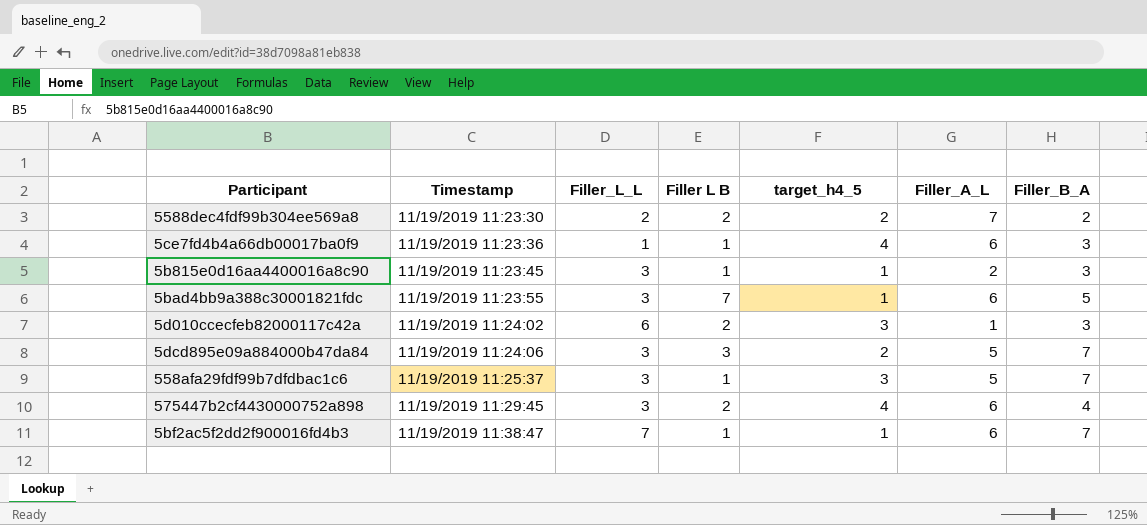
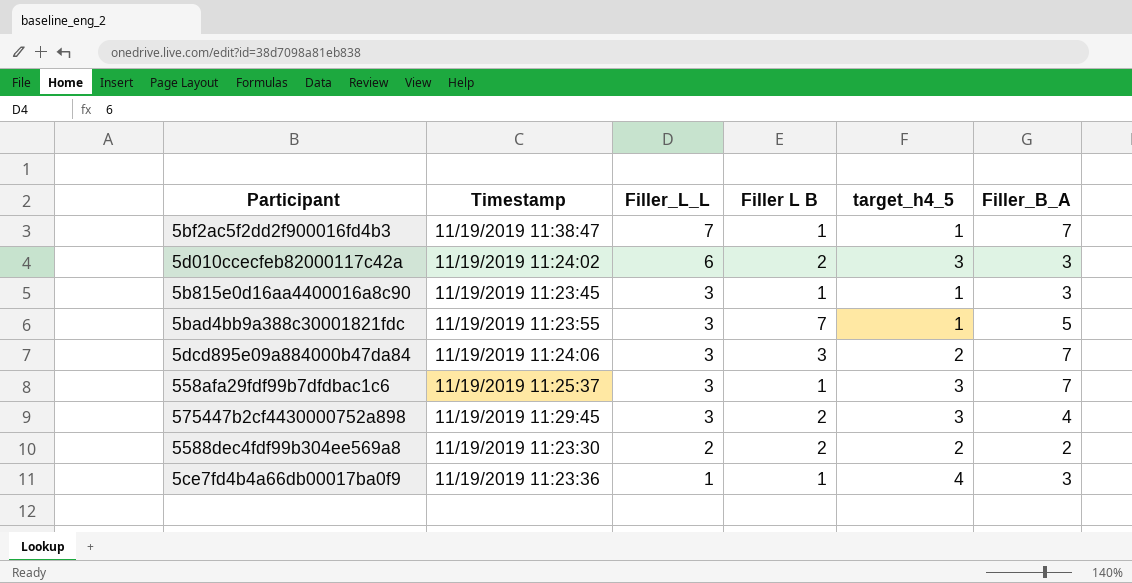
row order: Timestamp ascending -> Filler_L_L descending
column Filler_A_L | position: 6 -> none
575447b2cf4430000752a898 | target_h4_5: 4 -> 3

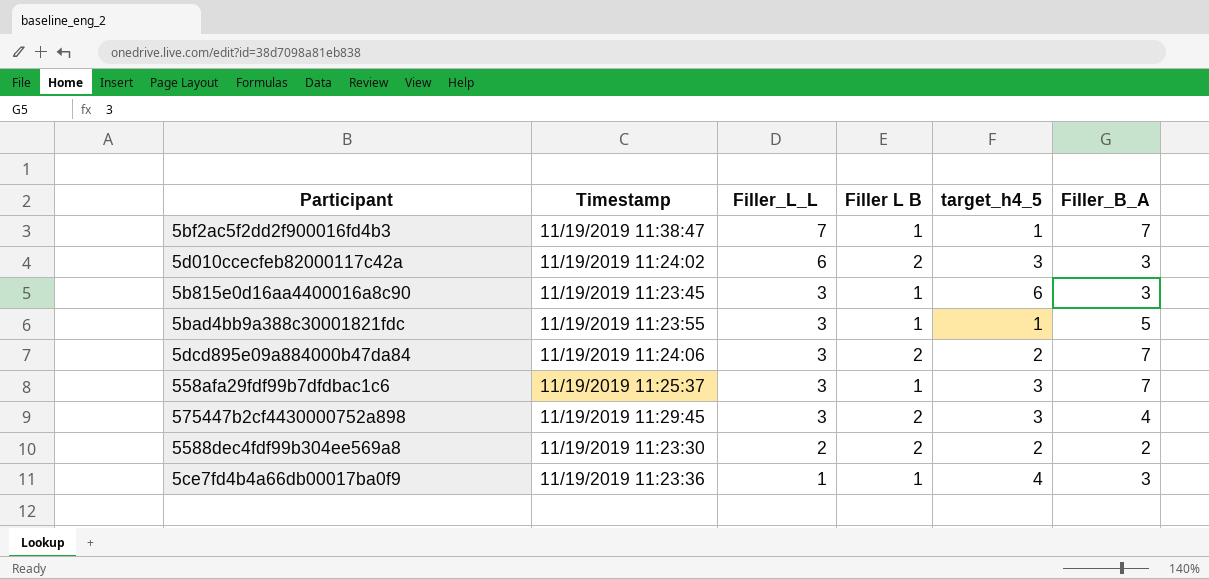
5b815e0d16aa4400016a8c90 | target_h4_5: 1 -> 6
5bad4bb9a388c30001821fdc | Filler L B: 7 -> 1
5dcd895e09a884000b47da84 | Filler L B: 3 -> 2

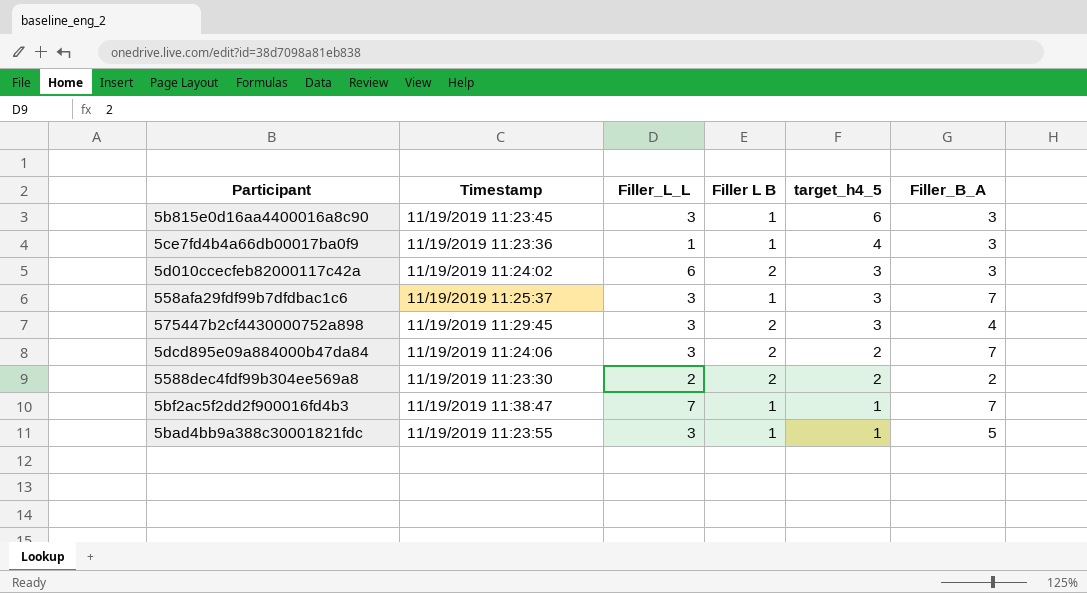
row order: Filler_L_L descending -> target_h4_5 descending

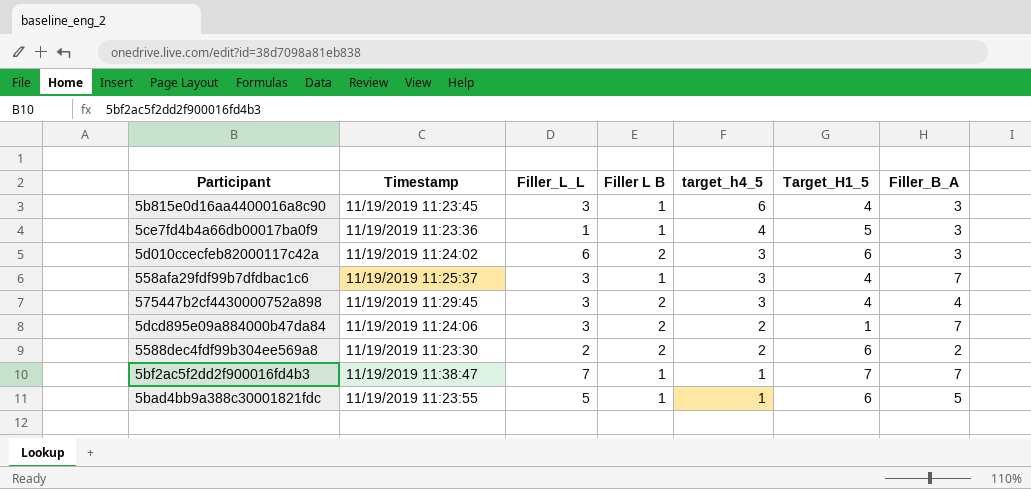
column Target_H1_5 | position: none -> 6
5bad4bb9a388c30001821fdc | Filler_L_L: 3 -> 5

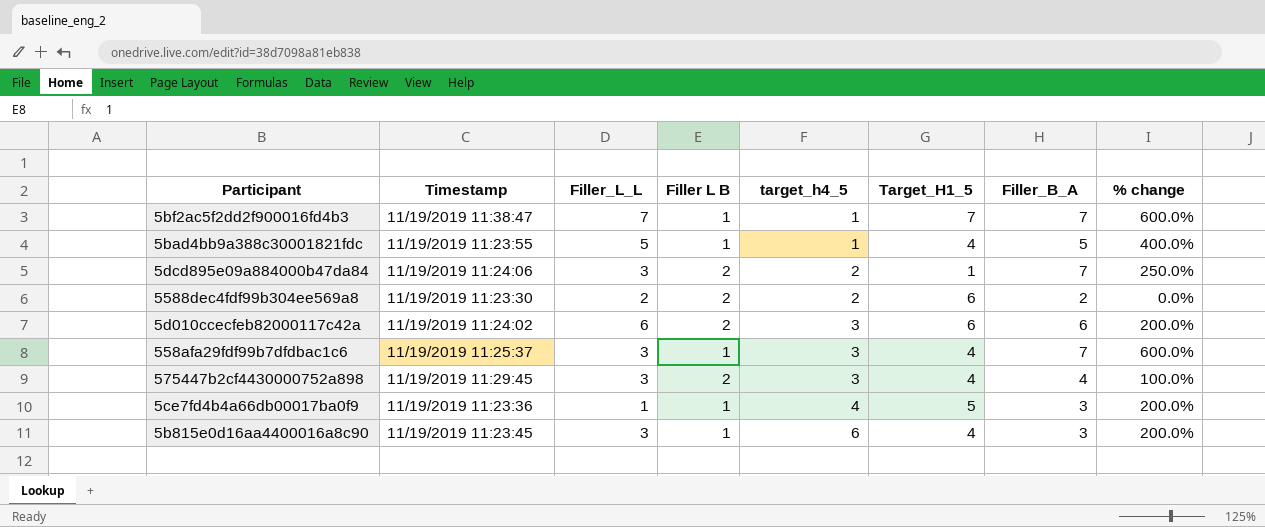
row order: target_h4_5 descending -> target_h4_5 ascending
column % change | formula: none -> ([Filler_B_A] - [Filler L B]) / [Filler L B]
5bad4bb9a388c30001821fdc | Target_H1_5: 6 -> 4
5d010ccecfeb82000117c42a | Filler_B_A: 3 -> 6

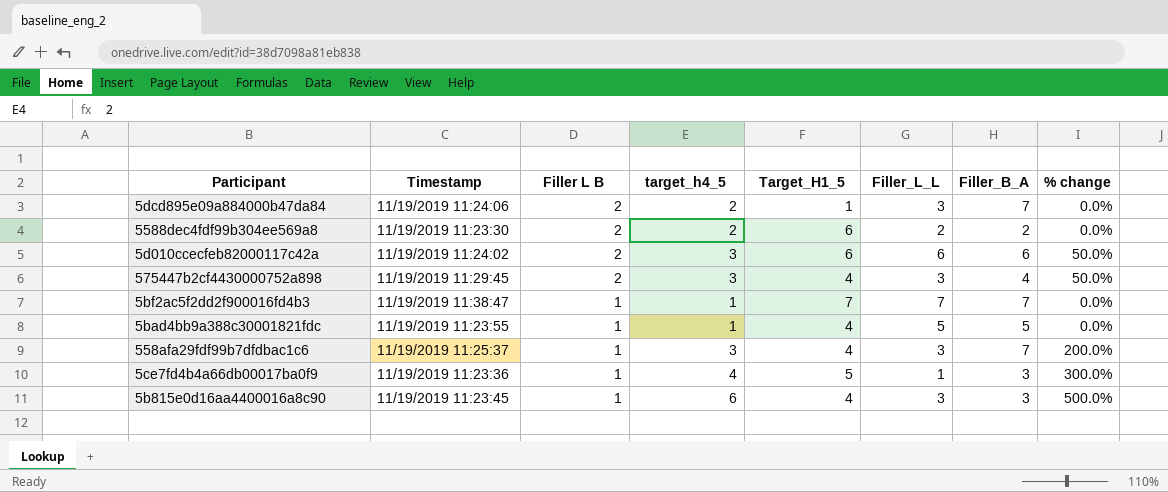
row order: target_h4_5 ascending -> Filler L B descending
column Filler_L_L | position: 3 -> 6
column % change | formula: ([Filler_B_A] - [Filler L B]) / [Filler L B] -> ([target_h4_5] - [Filler L B]) / [Filler L B]

